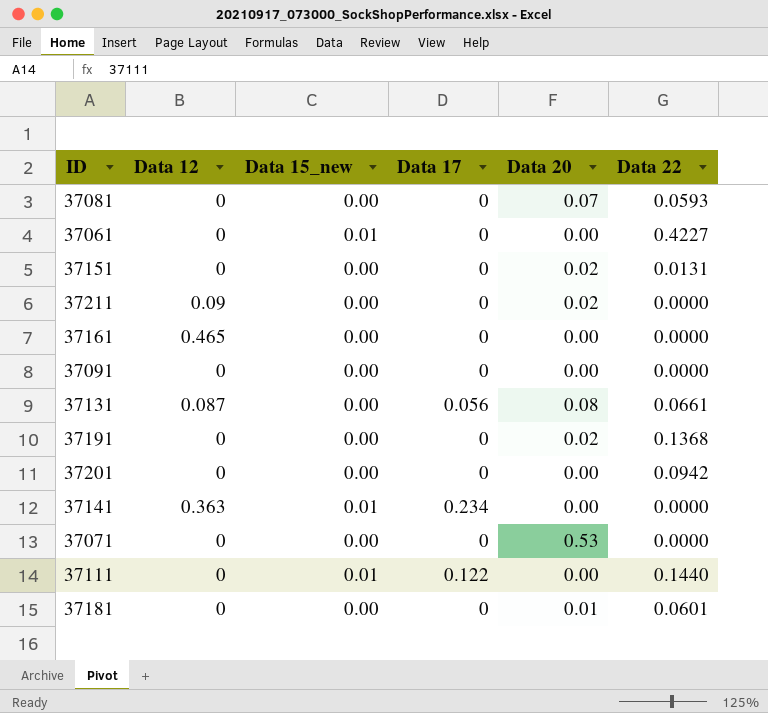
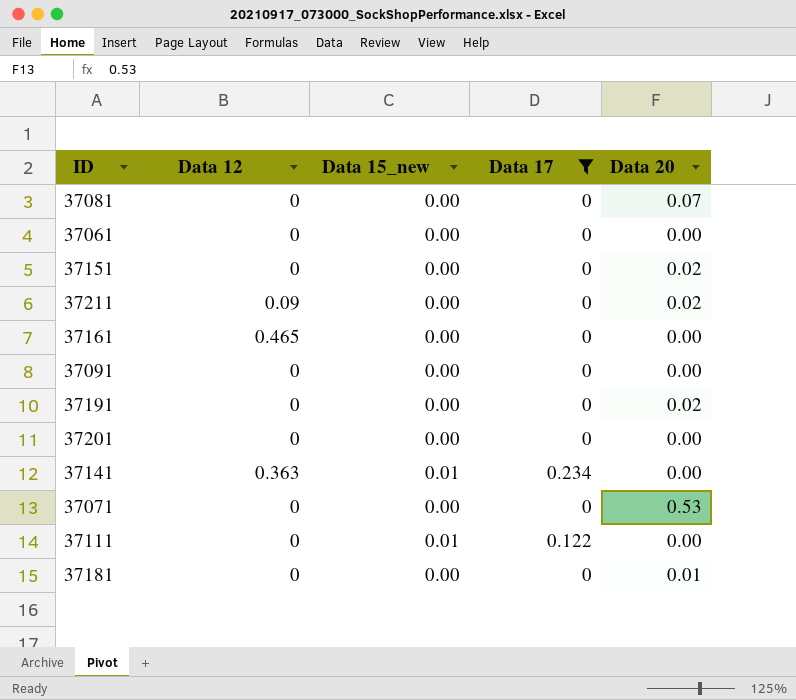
filter: none -> Data 17 != 0.056
column Data 22 | position: 6 -> none
37061 | Data 15_new: 0.01 -> 0.00

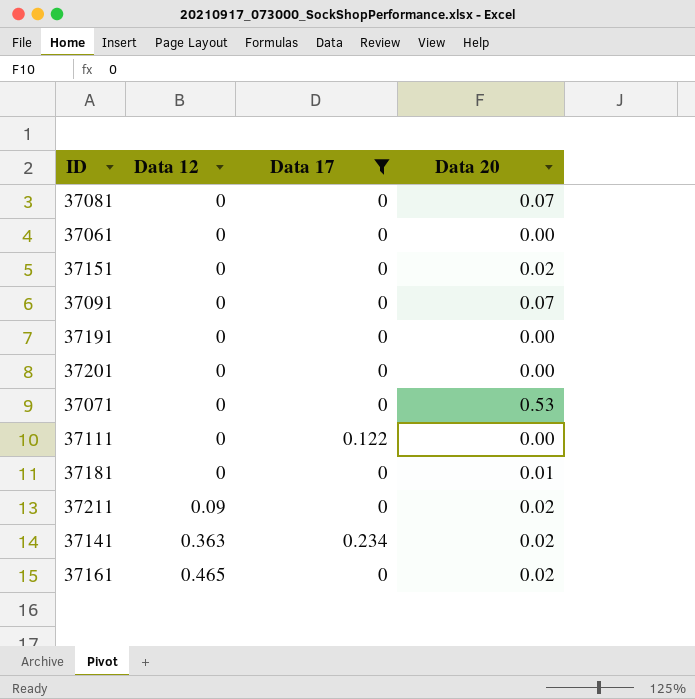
row order: none -> Data 12 ascending
column Data 15_new | position: 3 -> none
37091 | Data 20: 0.00 -> 0.07
37191 | Data 20: 0.02 -> 0.00
37141 | Data 20: 0.00 -> 0.02
37161 | Data 20: 0.00 -> 0.02

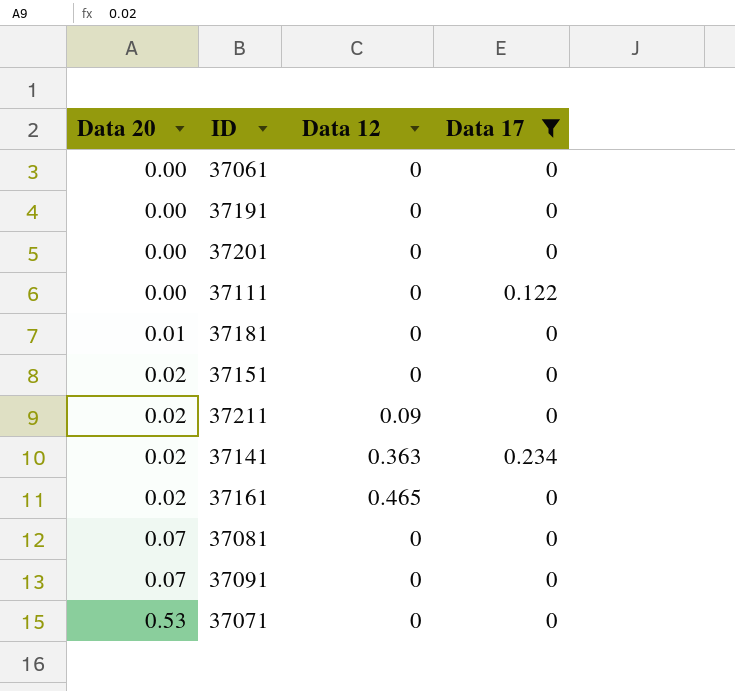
row order: Data 12 ascending -> Data 20 ascending
column Data 20 | position: 4 -> 1

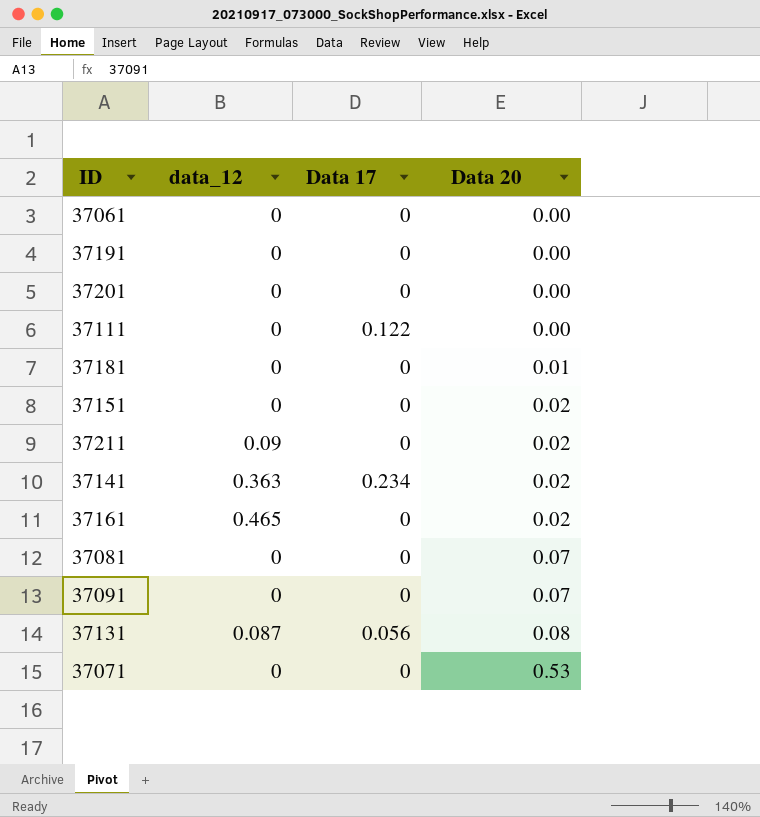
filter: Data 17 != 0.056 -> none
column name: Data 12 -> data_12
column Data 20 | position: 1 -> 4

